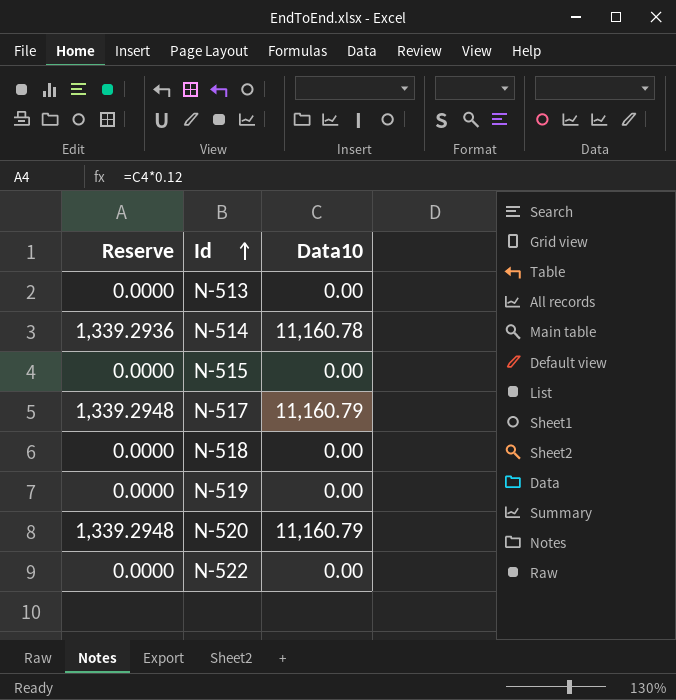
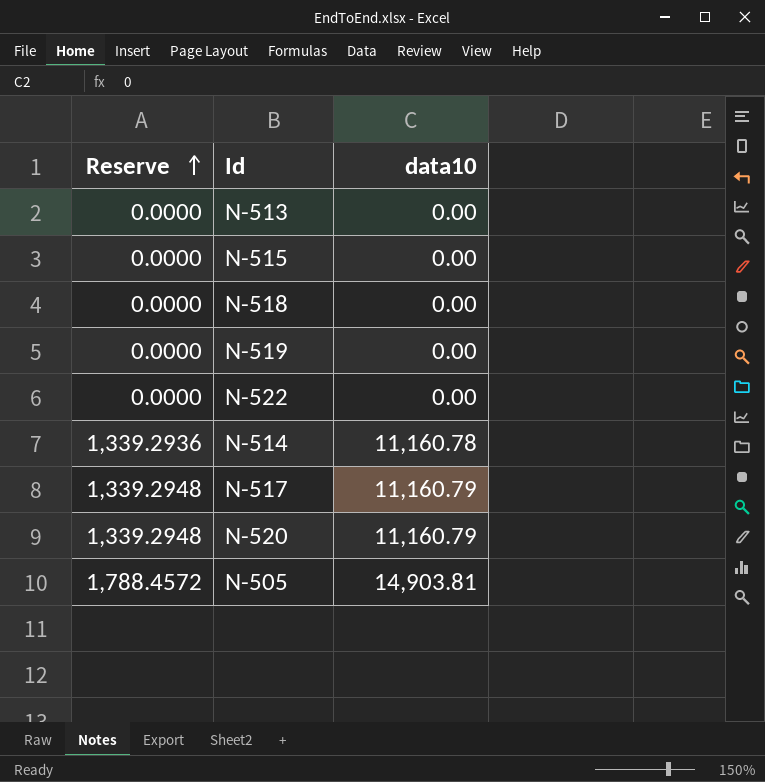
row order: Id ascending -> Reserve ascending
column name: Data10 -> data10
row N-505: none -> 1,788.4572 | 14,903.81

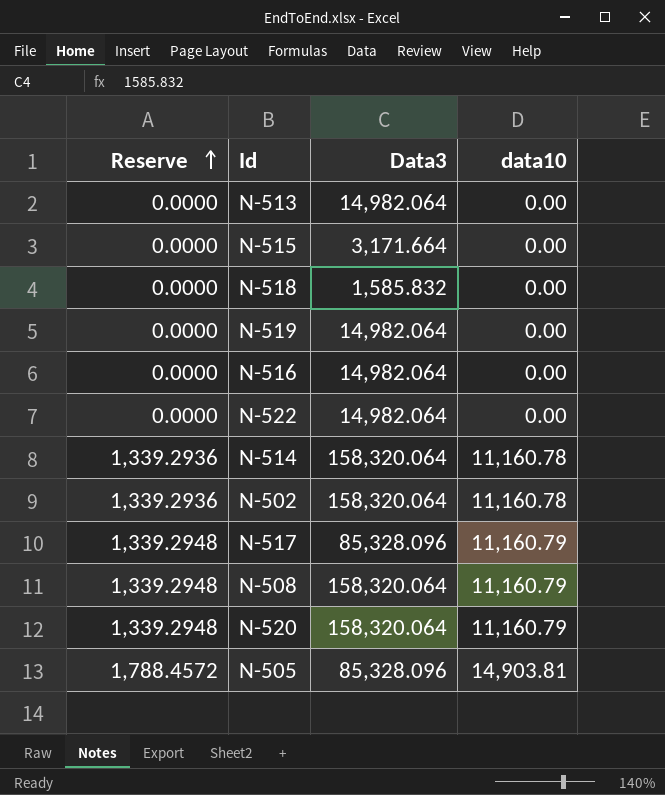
column Data3 | position: none -> 3
row N-516: none -> 0.0000 | 14,982.064 | 0.00
row N-502: none -> 1,339.2936 | 158,320.064 | 11,160.78
row N-508: none -> 1,339.2948 | 158,320.064 | 11,160.79

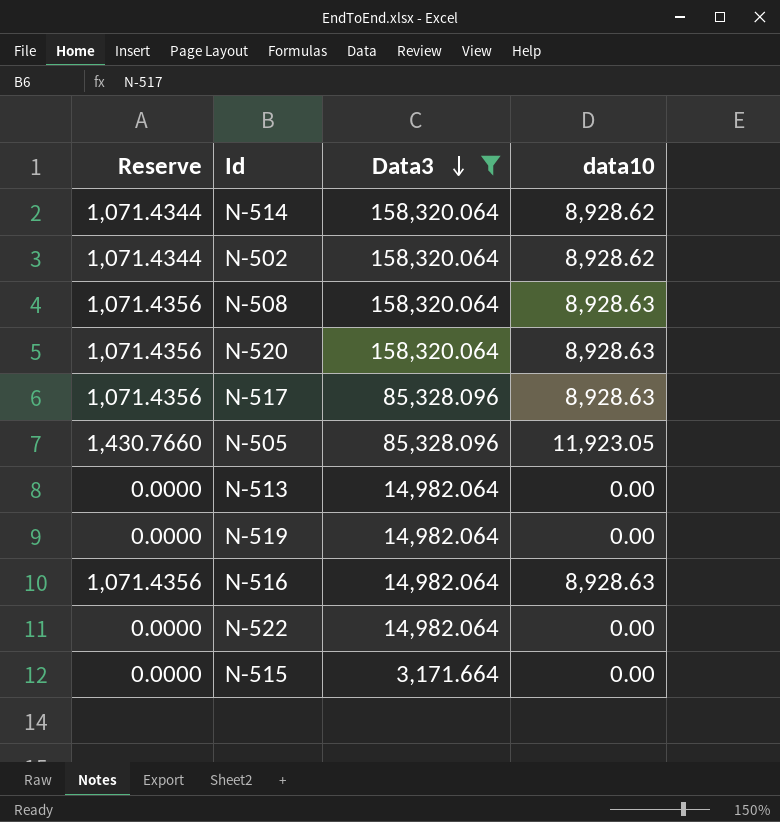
filter: none -> Data3 != 1,585.832
row order: Reserve ascending -> Data3 descending
N-514 | Reserve: 1,339.2936 -> 1,071.4344
N-514 | data10: 11,160.78 -> 8,928.62
N-502 | Reserve: 1,339.2936 -> 1,071.4344
N-502 | data10: 11,160.78 -> 8,928.62
N-508 | Reserve: 1,339.2948 -> 1,071.4356
N-508 | data10: 11,160.79 -> 8,928.63
N-520 | Reserve: 1,339.2948 -> 1,071.4356
N-520 | data10: 11,160.79 -> 8,928.63
N-517 | Reserve: 1,339.2948 -> 1,071.4356
N-517 | data10: 11,160.79 -> 8,928.63
N-505 | Reserve: 1,788.4572 -> 1,430.7660
N-505 | data10: 14,903.81 -> 11,923.05
N-516 | Reserve: 0.0000 -> 1,071.4356
N-516 | data10: 0.00 -> 8,928.63

